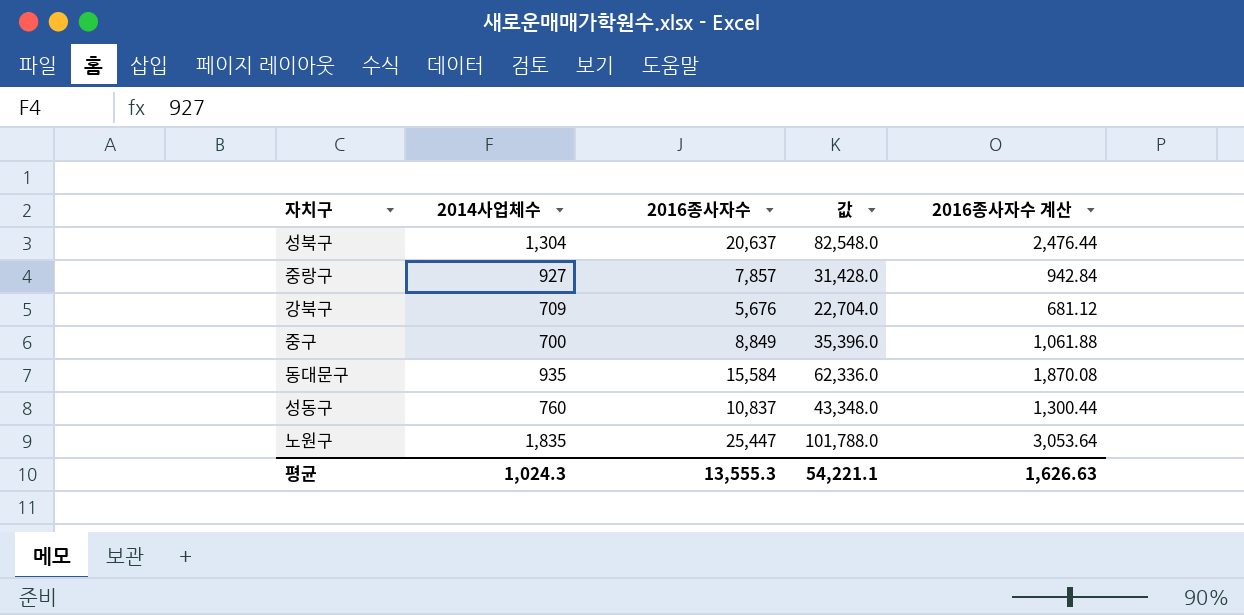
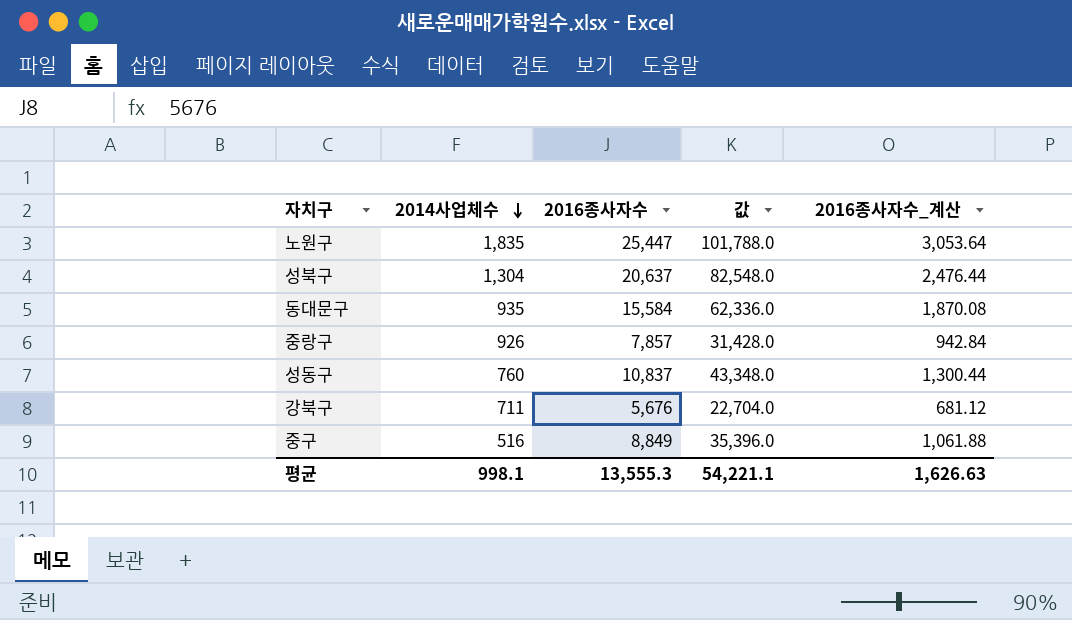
row order: none -> 2014사업체수 descending
column name: 2016종사자수 계산 -> 2016종사자수_계산
중랑구 | 2014사업체수: 927 -> 926
강북구 | 2014사업체수: 709 -> 711
중구 | 2014사업체수: 700 -> 516
평균 | 2014사업체수: 1,024.3 -> 998.1

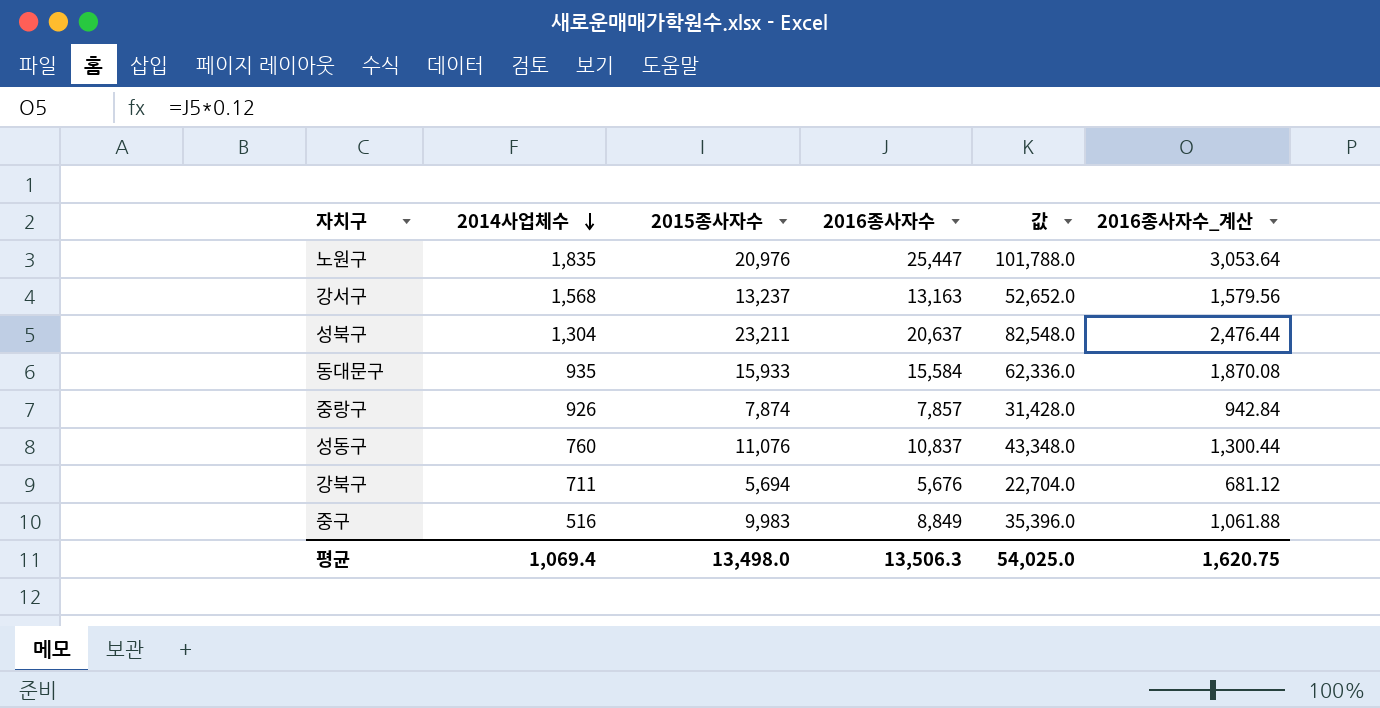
column 2015종사자수 | position: none -> 3
row 강서구: none -> 1,568 | 13,237 | 13,163 | 52,652.0 | 1,579.56
평균 | 2014사업체수: 998.1 -> 1,069.4
평균 | 2016종사자수: 13,555.3 -> 13,506.3
평균 | 값: 54,221.1 -> 54,025.0
평균 | 2016종사자수_계산: 1,626.63 -> 1,620.75

